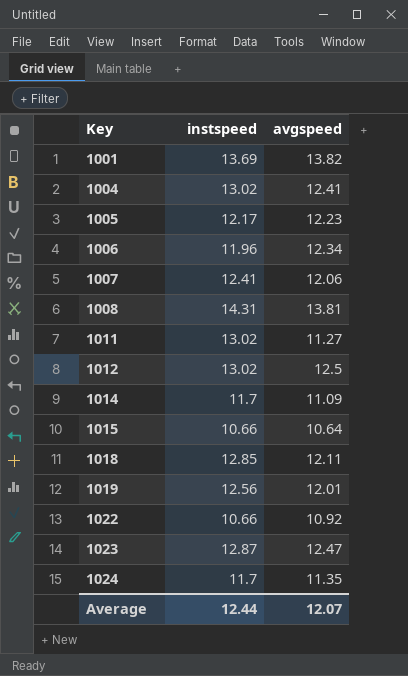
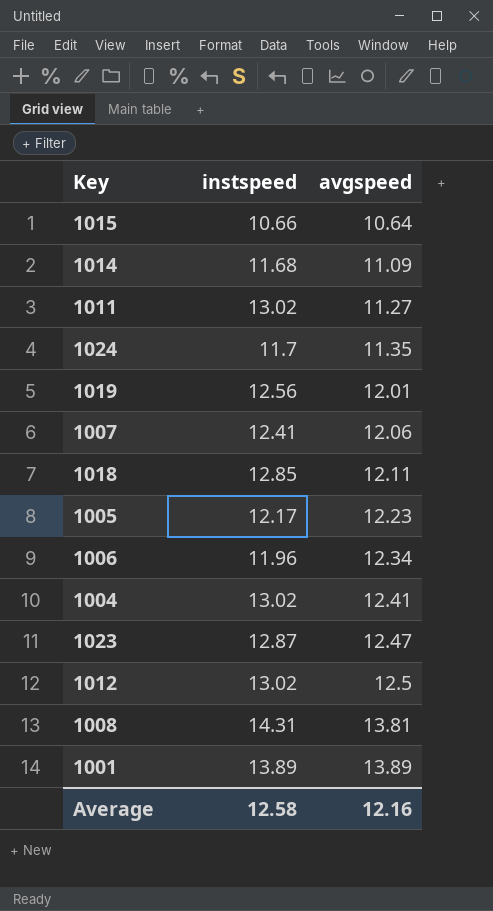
row order: Key ascending -> avgspeed ascending
row 1022: 10.66 | 10.92 -> none
1014 | instspeed: 11.7 -> 11.68
1001 | instspeed: 13.69 -> 13.89
1001 | avgspeed: 13.82 -> 13.89
Average | instspeed: 12.44 -> 12.58
Average | avgspeed: 12.07 -> 12.16

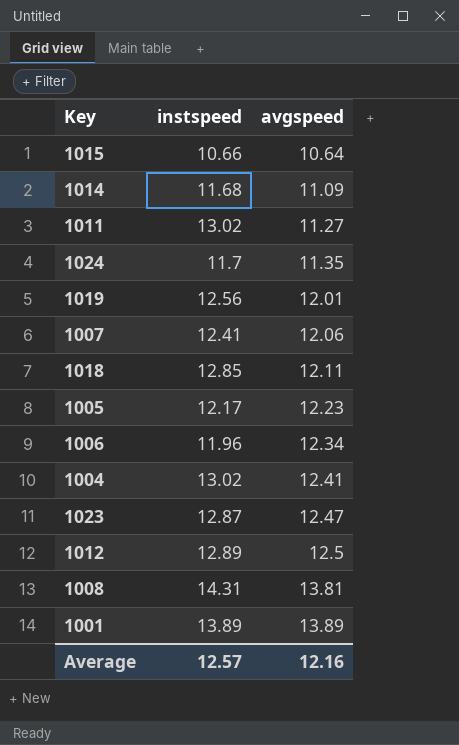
1012 | instspeed: 13.02 -> 12.89
Average | instspeed: 12.58 -> 12.57

